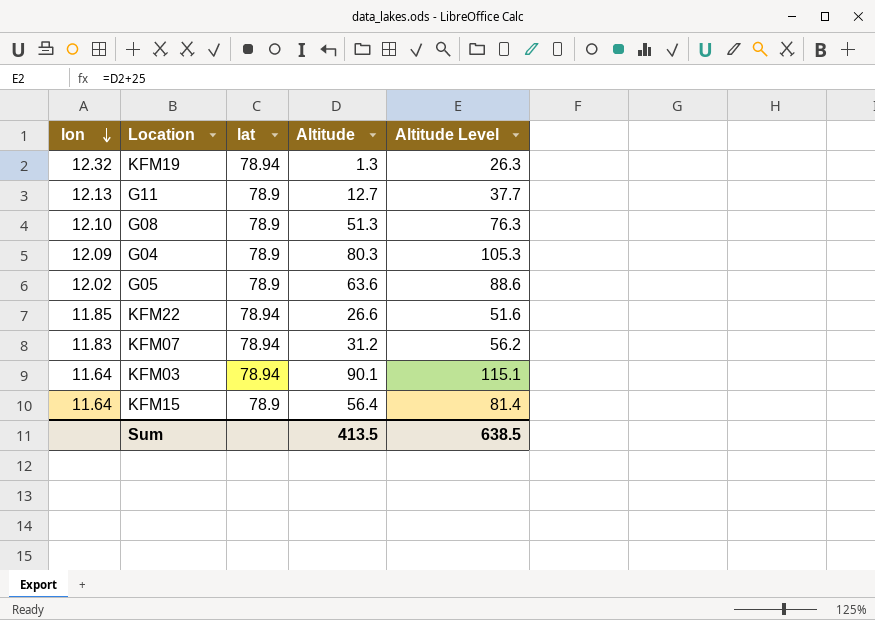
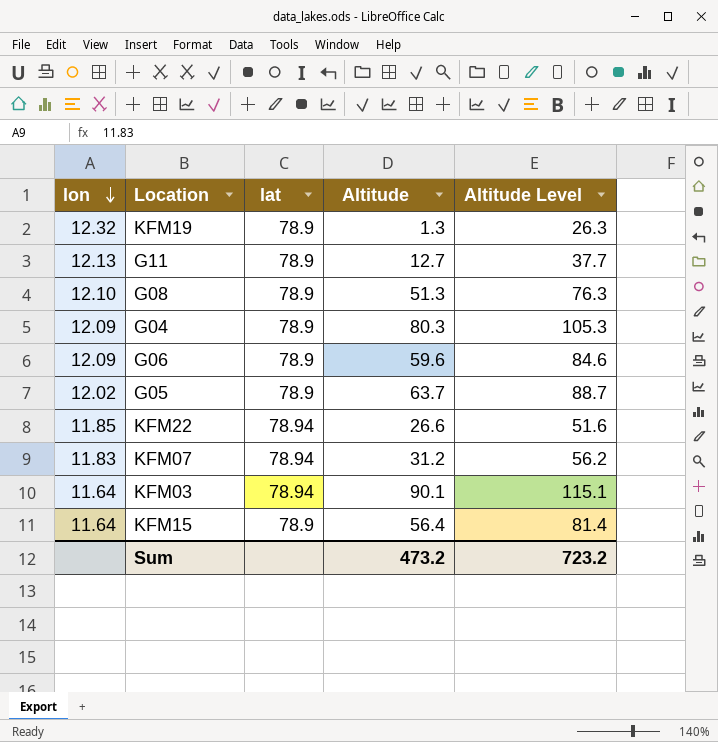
KFM19 | lat: 78.94 -> 78.9
row G06: none -> 12.09 | 78.9 | 59.6 | 84.6
G05 | Altitude: 63.6 -> 63.7
G05 | Altitude Level: 88.6 -> 88.7
Sum | Altitude: 413.5 -> 473.2
Sum | Altitude Level: 638.5 -> 723.2

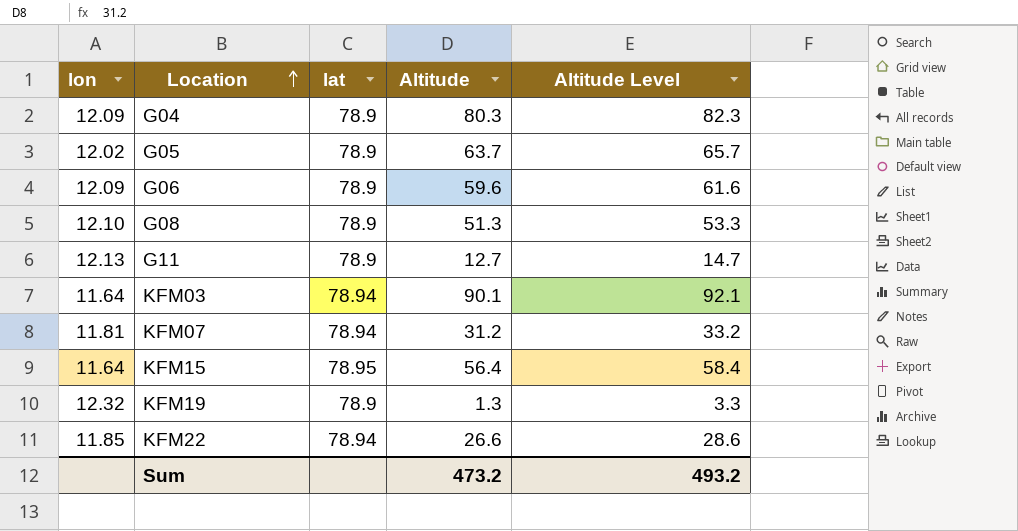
row order: lon descending -> Location ascending
column Altitude Level | formula: [Altitude] + 25 -> [Altitude] + 2
KFM07 | lon: 11.83 -> 11.81
KFM15 | lat: 78.9 -> 78.95
Sum | Altitude Level: 723.2 -> 493.2

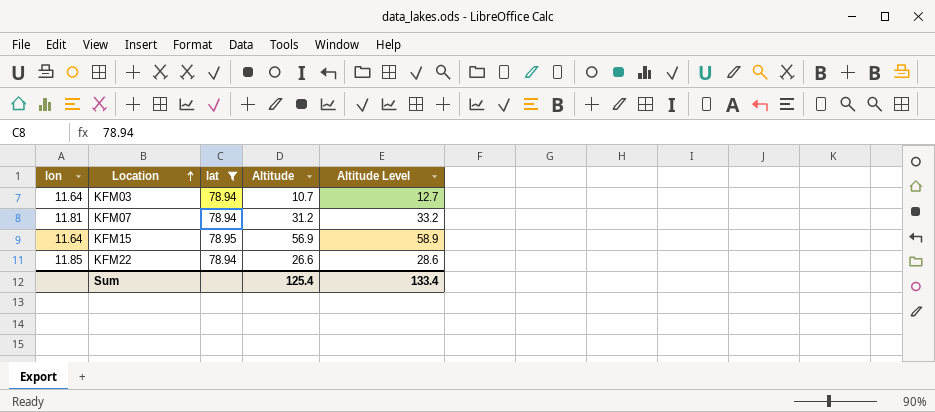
filter: none -> lat != 78.9
KFM03 | Altitude: 90.1 -> 10.7
KFM03 | Altitude Level: 92.1 -> 12.7
KFM15 | Altitude: 56.4 -> 56.9
KFM15 | Altitude Level: 58.4 -> 58.9
Sum | Altitude: 473.2 -> 125.4
Sum | Altitude Level: 493.2 -> 133.4

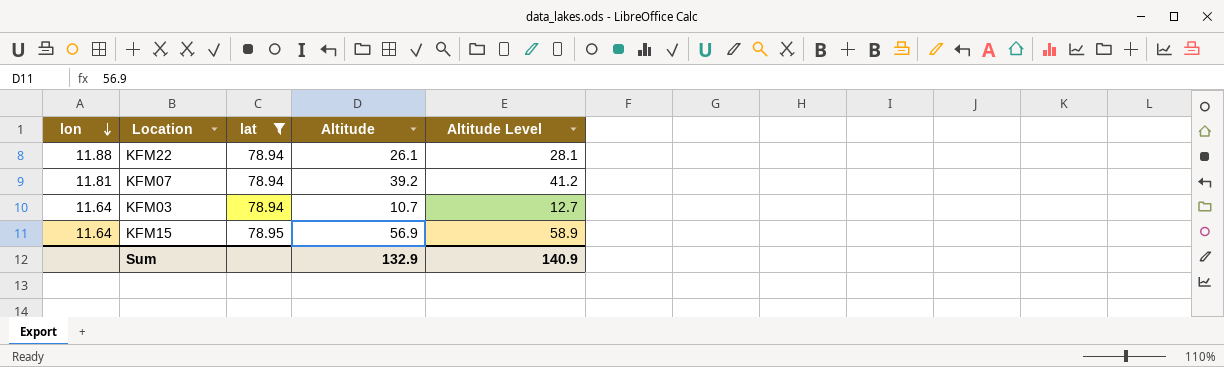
row order: Location ascending -> lon descending
KFM22 | lon: 11.85 -> 11.88
KFM22 | Altitude: 26.6 -> 26.1
KFM22 | Altitude Level: 28.6 -> 28.1
KFM07 | Altitude: 31.2 -> 39.2
KFM07 | Altitude Level: 33.2 -> 41.2
Sum | Altitude: 125.4 -> 132.9
Sum | Altitude Level: 133.4 -> 140.9

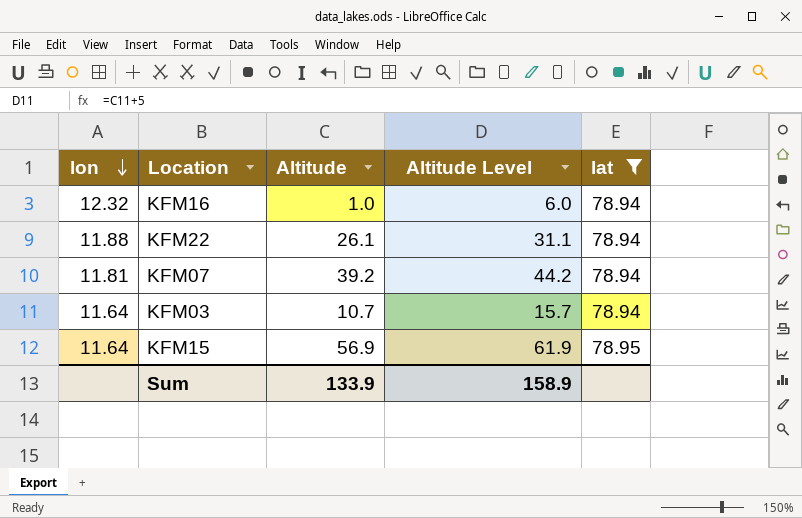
column Altitude Level | formula: [Altitude] + 2 -> [Altitude] + 5
column lat | position: 3 -> 5
row KFM16: none -> 12.32 | 1.0 | 6.0 | 78.94
Sum | Altitude: 132.9 -> 133.9
Sum | Altitude Level: 140.9 -> 158.9

